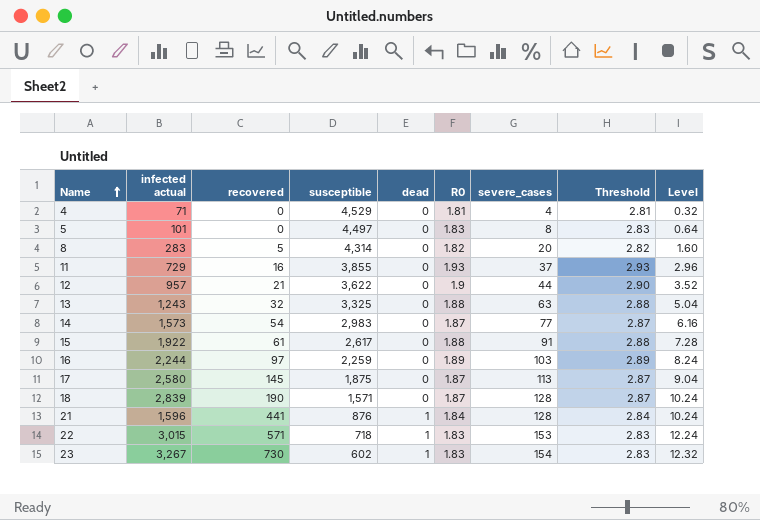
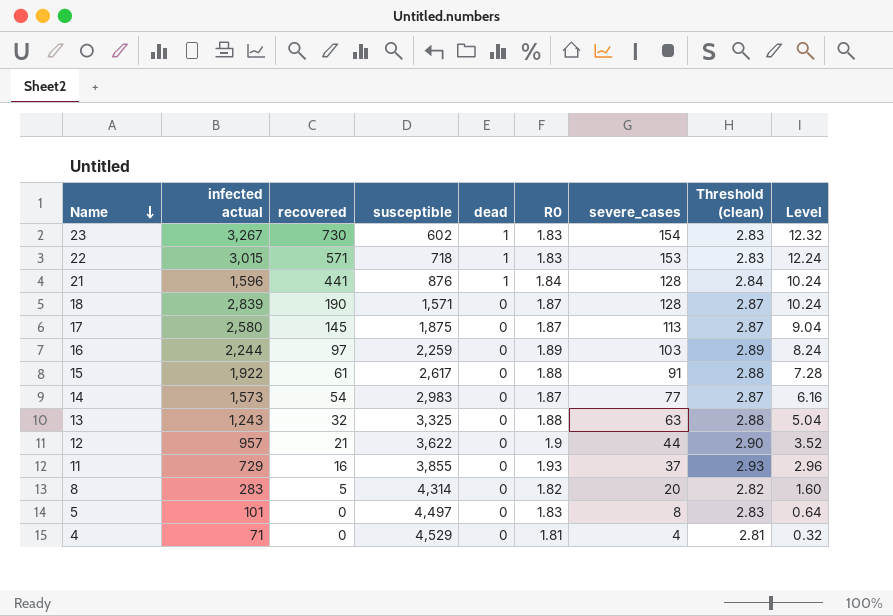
row order: Name ascending -> Name descending
column name: Threshold -> Threshold (clean)

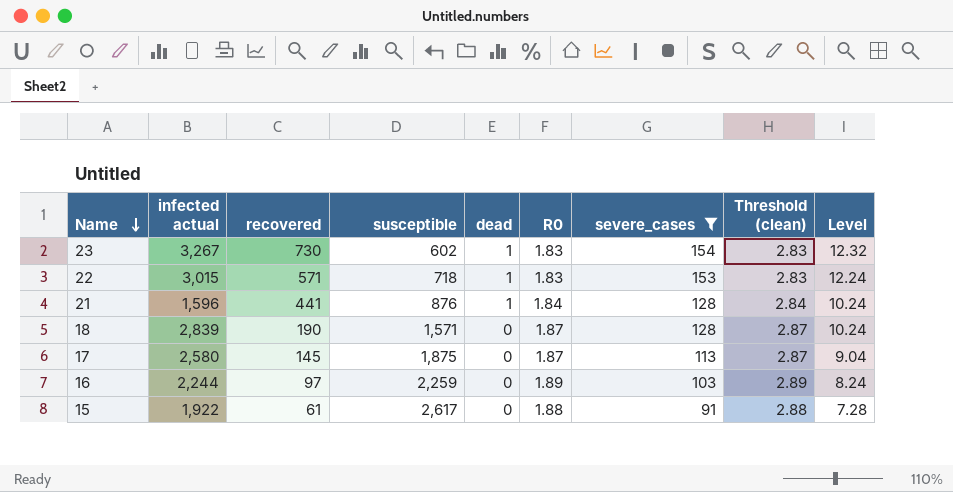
filter: none -> severe_cases >= 91

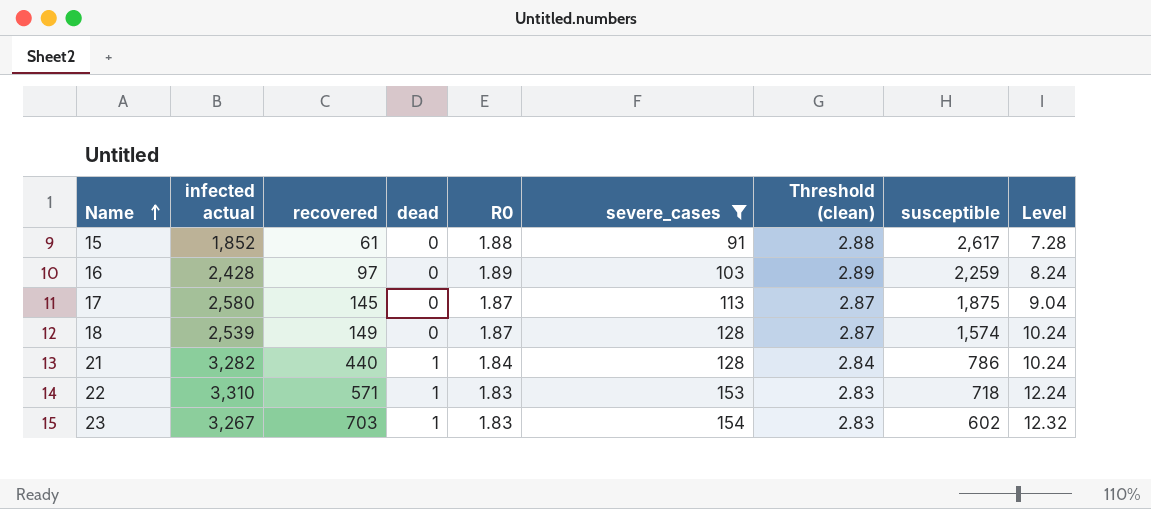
row order: Name descending -> Name ascending
column susceptible | position: 4 -> 8
15 | infected actual: 1,922 -> 1,852
16 | infected actual: 2,244 -> 2,428
18 | infected actual: 2,839 -> 2,539
18 | recovered: 190 -> 149
18 | susceptible: 1,571 -> 1,574
21 | infected actual: 1,596 -> 3,282
21 | recovered: 441 -> 440
21 | susceptible: 876 -> 786
22 | infected actual: 3,015 -> 3,310
23 | recovered: 730 -> 703

